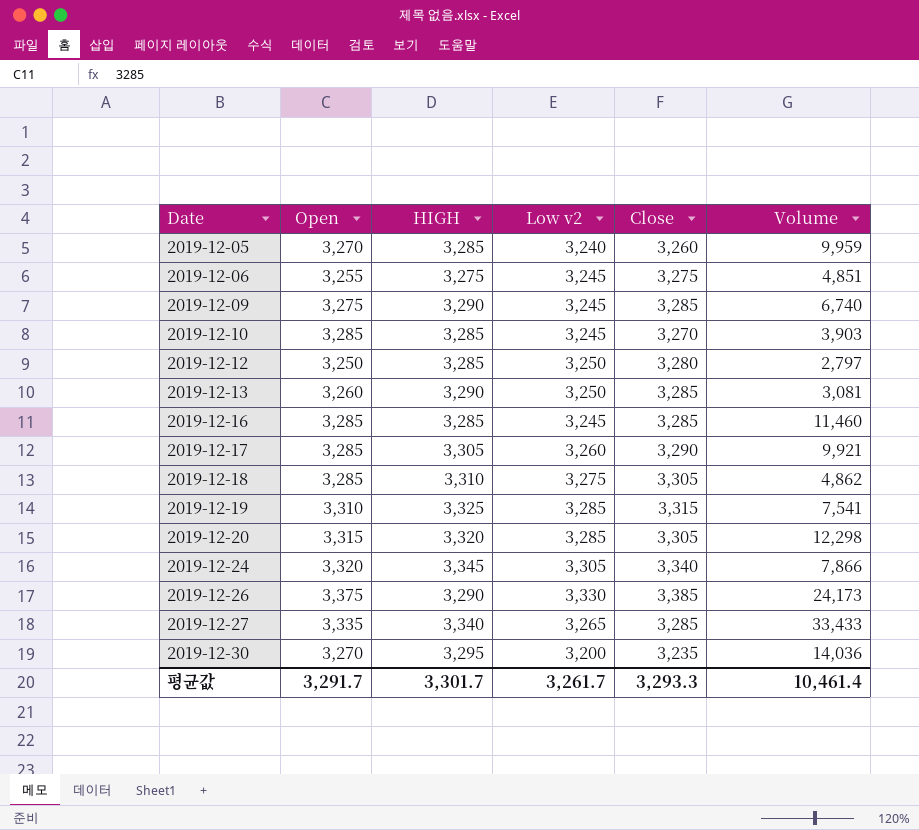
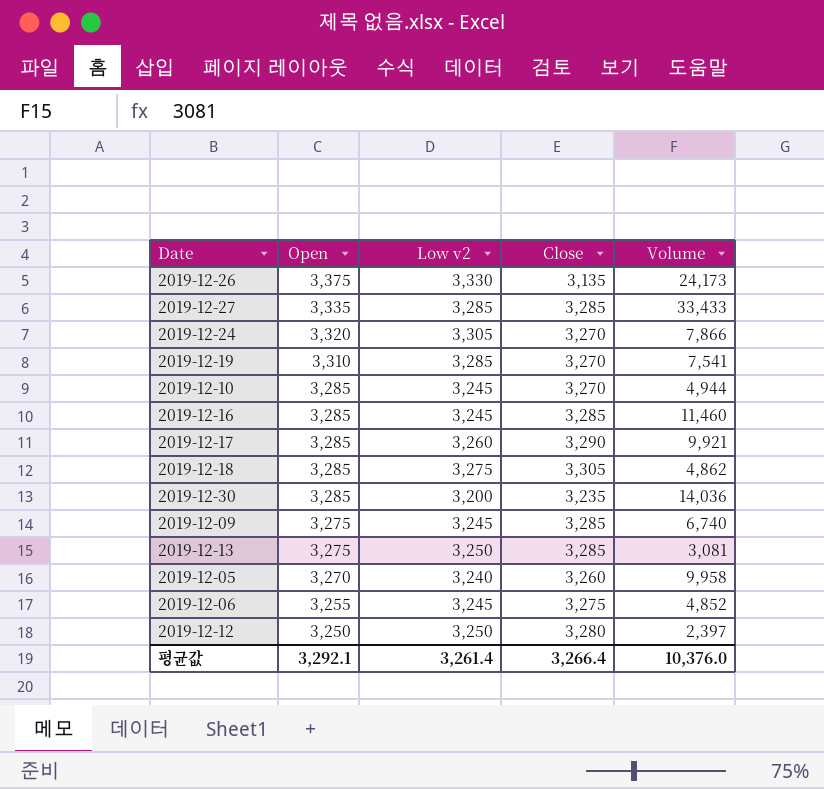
row order: Date ascending -> Open descending
column HIGH | position: 3 -> none
row 2019-12-20: 3,315 | 3,320 | 3,285 | 3,305 | 12,298 -> none
2019-12-26 | Close: 3,385 -> 3,135
2019-12-27 | Low v2: 3,265 -> 3,285
2019-12-24 | Close: 3,340 -> 3,270
2019-12-19 | Close: 3,315 -> 3,270
2019-12-10 | Volume: 3,903 -> 4,944
2019-12-30 | Open: 3,270 -> 3,285
2019-12-13 | Open: 3,260 -> 3,275
2019-12-05 | Volume: 9,959 -> 9,958
2019-12-06 | Volume: 4,851 -> 4,852
2019-12-12 | Volume: 2,797 -> 2,397
평균값 | Open: 3,291.7 -> 3,292.1
평균값 | Low v2: 3,261.7 -> 3,261.4
평균값 | Close: 3,293.3 -> 3,266.4
평균값 | Volume: 10,461.4 -> 10,376.0

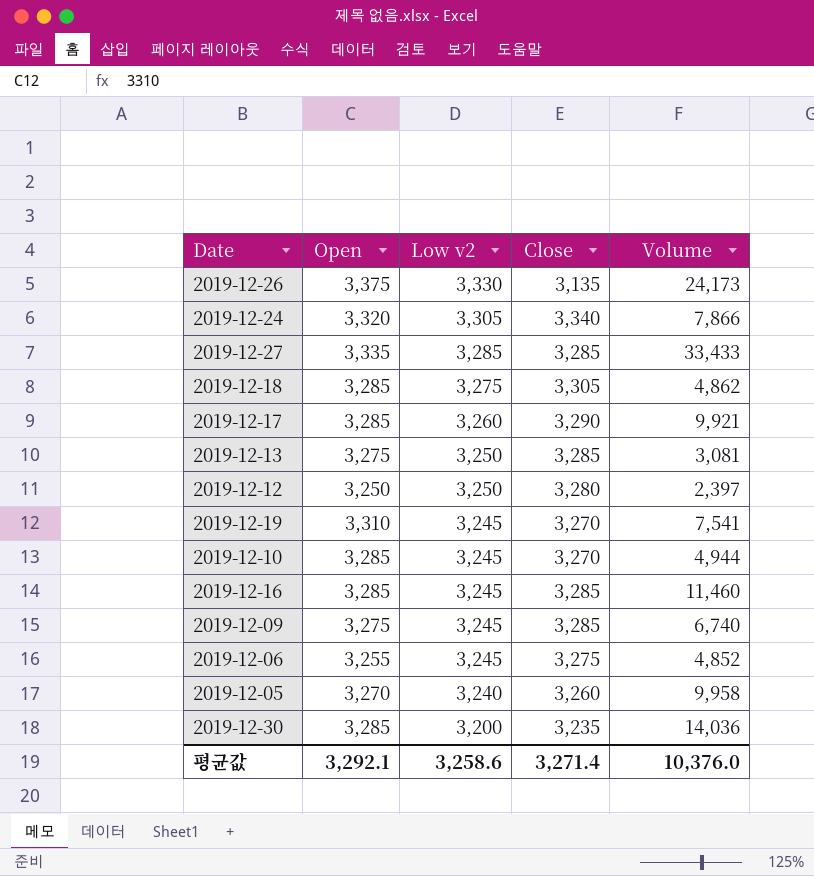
row order: Open descending -> Low v2 descending
2019-12-24 | Close: 3,270 -> 3,340
2019-12-19 | Low v2: 3,285 -> 3,245
평균값 | Low v2: 3,261.4 -> 3,258.6
평균값 | Close: 3,266.4 -> 3,271.4

